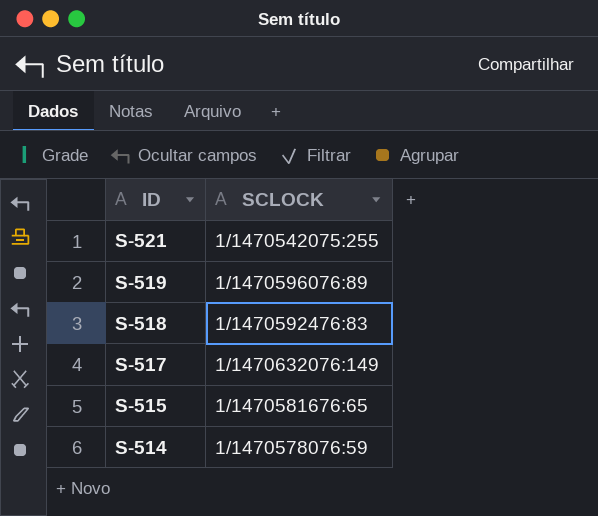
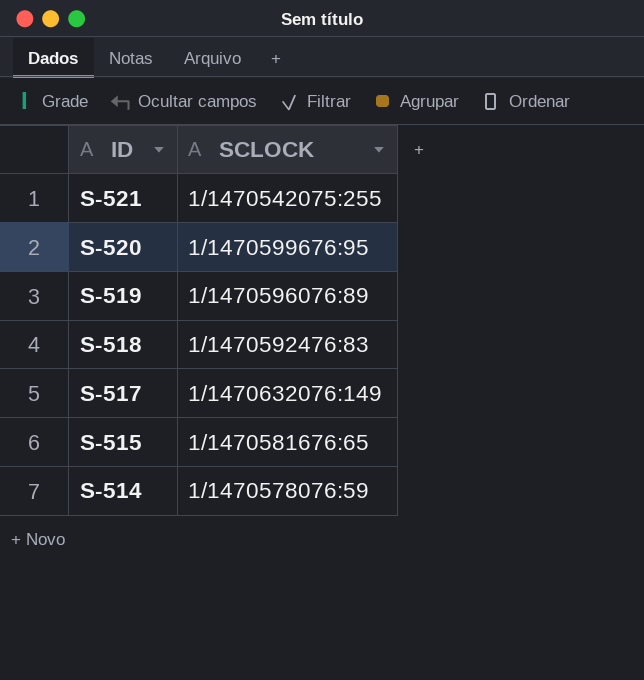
row S-520: none -> 1/1470599676:95

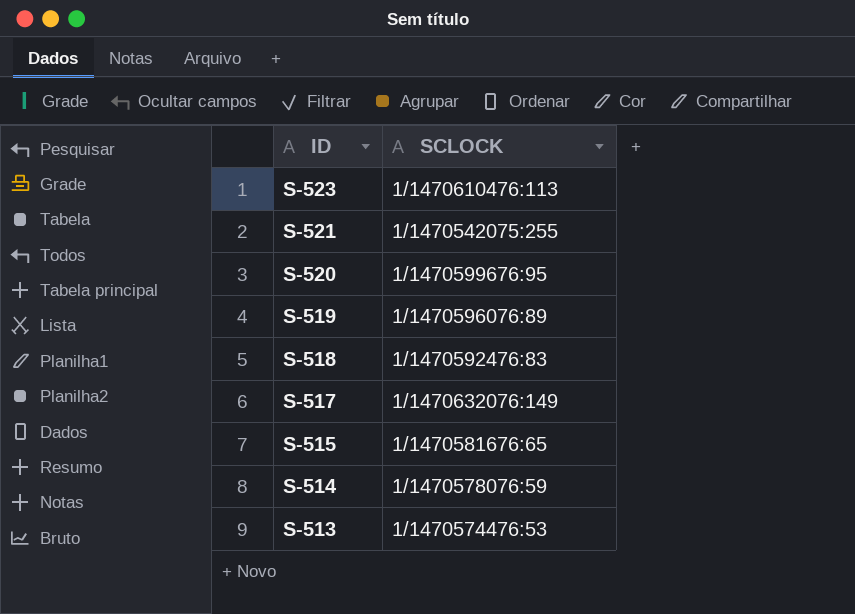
row S-523: none -> 1/1470610476:113
row S-513: none -> 1/1470574476:53

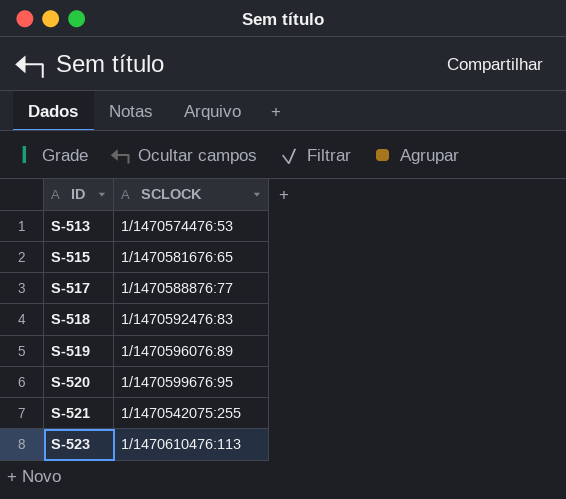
row order: ID descending -> ID ascending
row S-514: 1/1470578076:59 -> none
S-517 | SCLOCK: 1/1470632076:149 -> 1/1470588876:77

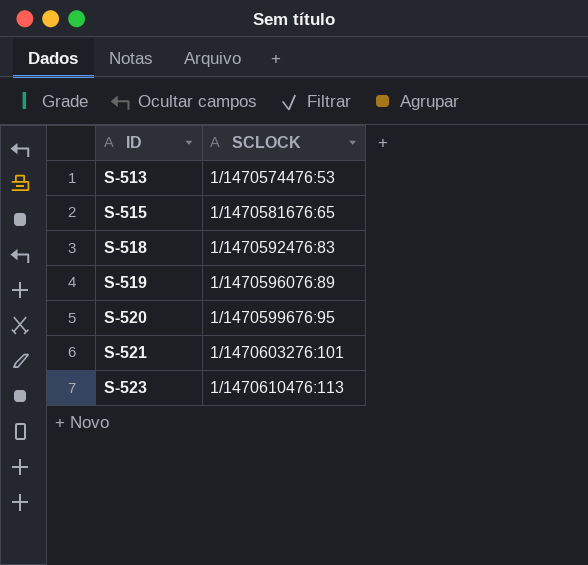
row S-517: 1/1470588876:77 -> none
S-521 | SCLOCK: 1/1470542075:255 -> 1/1470603276:101

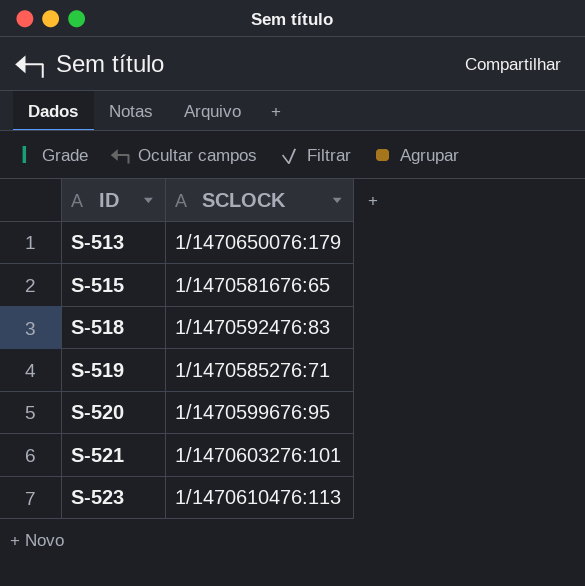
S-513 | SCLOCK: 1/1470574476:53 -> 1/1470650076:179
S-519 | SCLOCK: 1/1470596076:89 -> 1/1470585276:71

